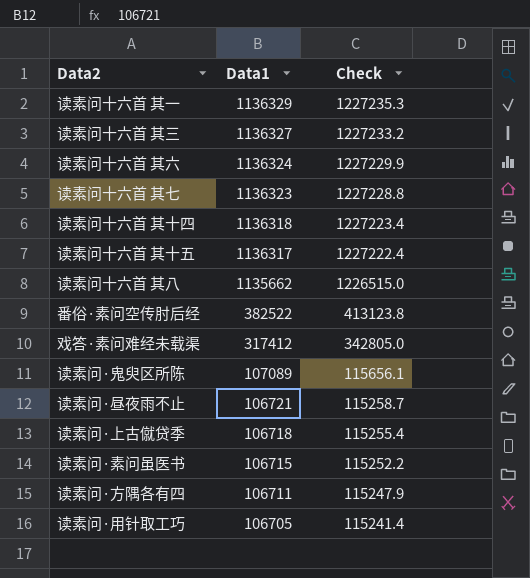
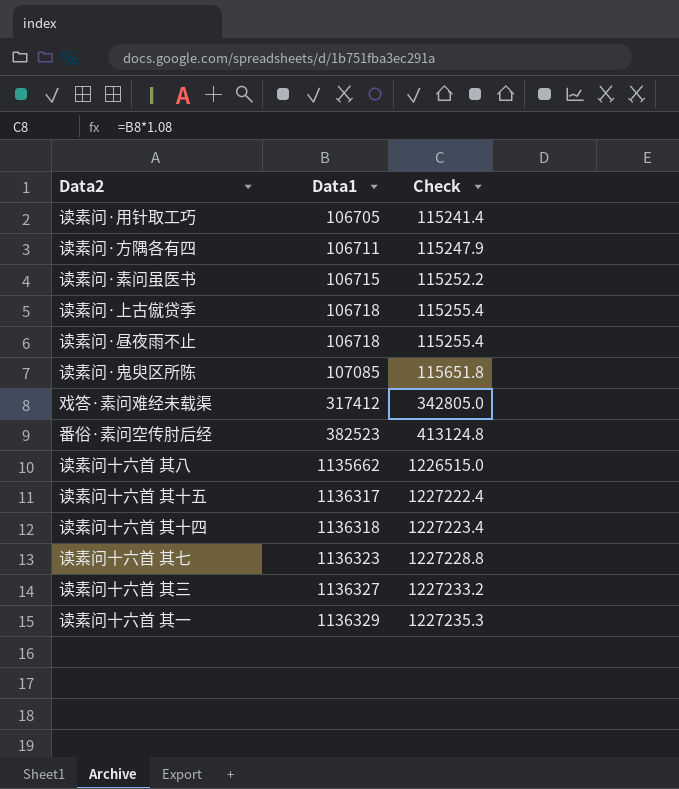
row order: Data1 descending -> Data1 ascending
row 读素问十六首 其六: 1136324 | 1227229.9 -> none
读素问·昼夜雨不止 | Data1: 106721 -> 106718
读素问·昼夜雨不止 | Check: 115258.7 -> 115255.4
读素问·鬼臾区所陈 | Data1: 107089 -> 107085
读素问·鬼臾区所陈 | Check: 115656.1 -> 115651.8
番俗·素问空传肘后经 | Data1: 382522 -> 382523
番俗·素问空传肘后经 | Check: 413123.8 -> 413124.8

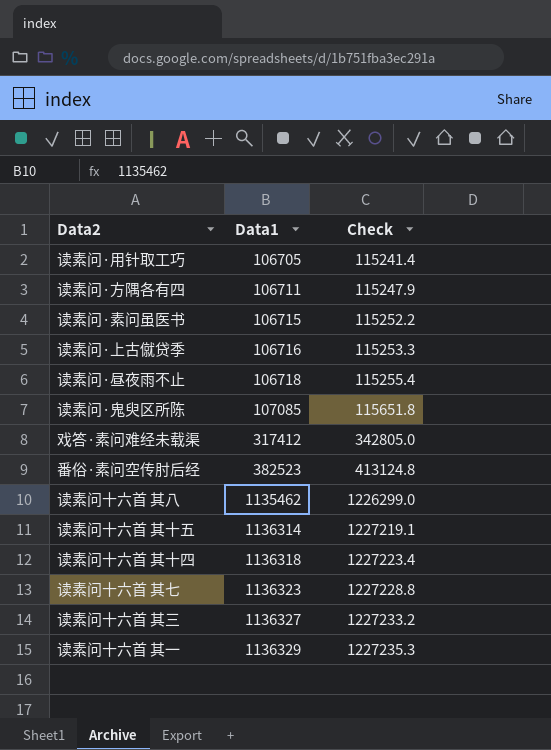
读素问·上古僦贷季 | Data1: 106718 -> 106716
读素问·上古僦贷季 | Check: 115255.4 -> 115253.3
读素问十六首 其八 | Data1: 1135662 -> 1135462
读素问十六首 其八 | Check: 1226515.0 -> 1226299.0
读素问十六首 其十五 | Data1: 1136317 -> 1136314
读素问十六首 其十五 | Check: 1227222.4 -> 1227219.1

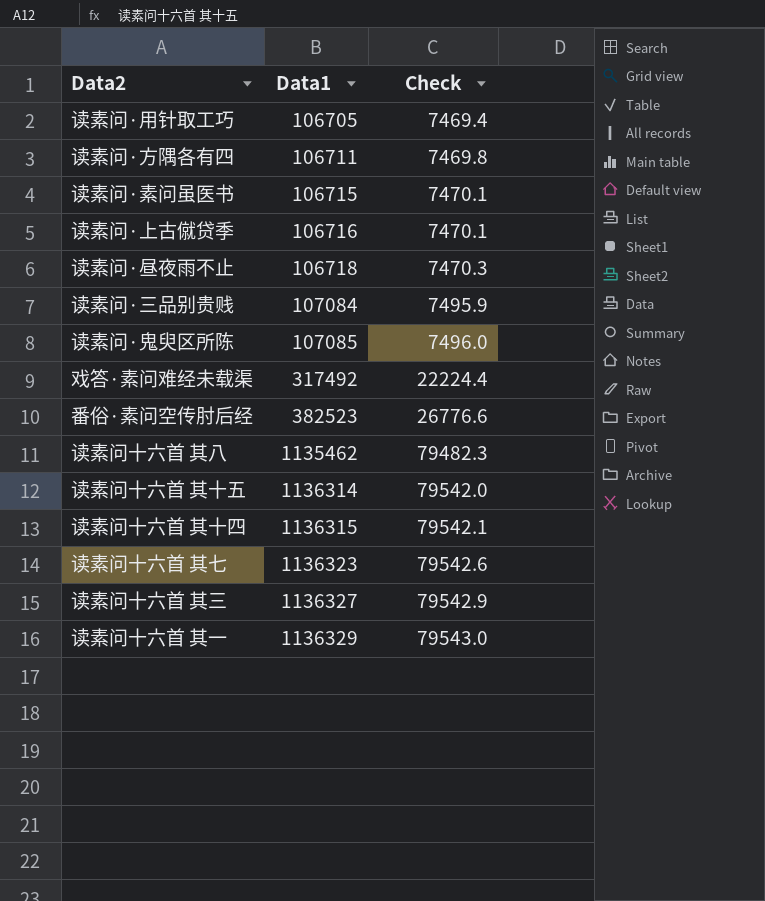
column Check | formula: [Data1] * 1.08 -> [Data1] * 0.07
row 读素问·三品别贵贱: none -> 107084 | 7495.9
戏答·素问难经未载渠 | Data1: 317412 -> 317492
读素问十六首 其十四 | Data1: 1136318 -> 1136315

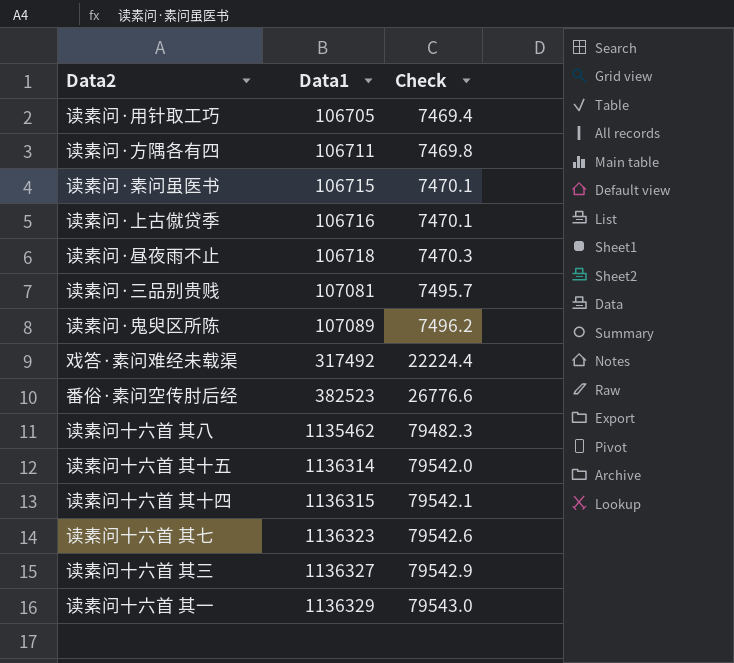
读素问·三品别贵贱 | Data1: 107084 -> 107081
读素问·三品别贵贱 | Check: 7495.9 -> 7495.7
读素问·鬼臾区所陈 | Data1: 107085 -> 107089
读素问·鬼臾区所陈 | Check: 7496.0 -> 7496.2

